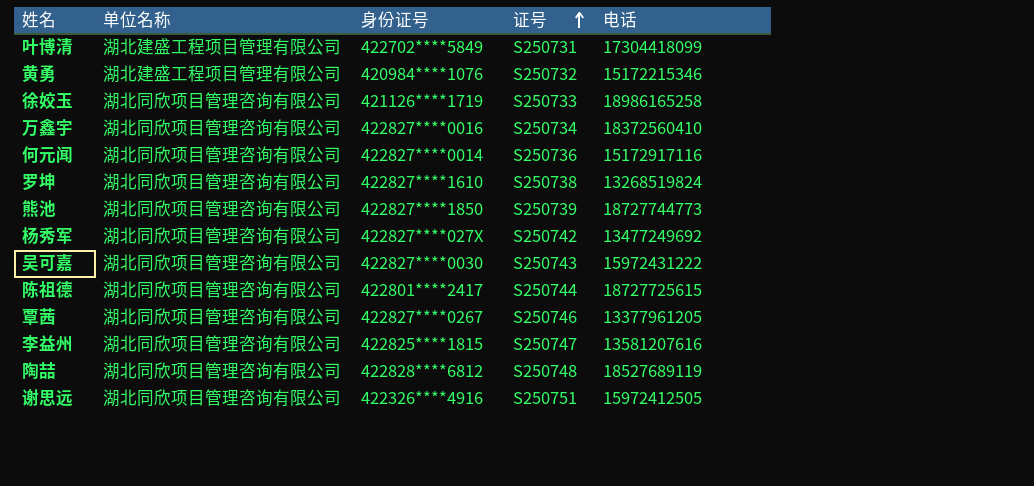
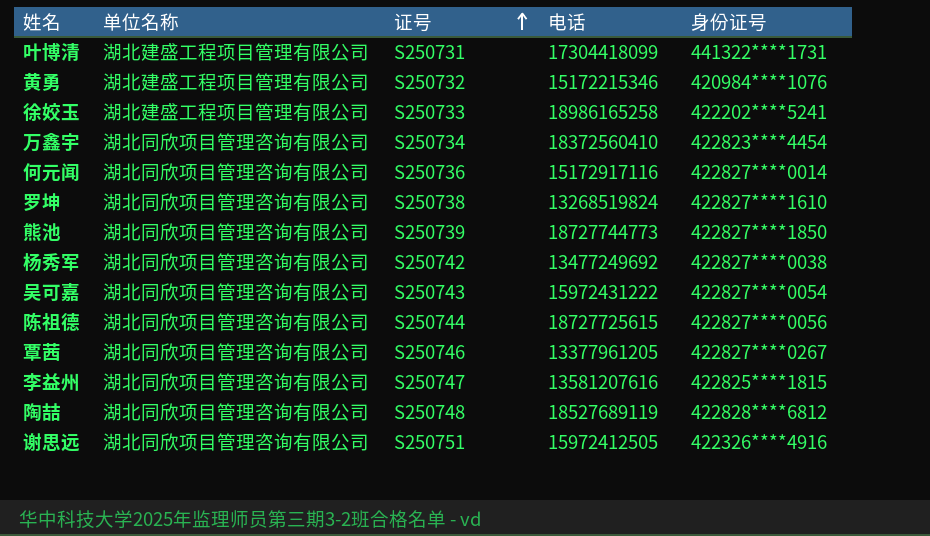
column 身份证号 | position: 3 -> 5
叶博清 | 身份证号: 422702****5849 -> 441322****1731
徐姣玉 | 单位名称: 湖北同欣项目管理咨询有限公司 -> 湖北建盛工程项目管理有限公司
徐姣玉 | 身份证号: 421126****1719 -> 422202****5241
万鑫宇 | 身份证号: 422827****0016 -> 422823****4454
杨秀军 | 身份证号: 422827****027X -> 422827****0038
吴可嘉 | 身份证号: 422827****0030 -> 422827****0054
陈祖德 | 身份证号: 422801****2417 -> 422827****0056

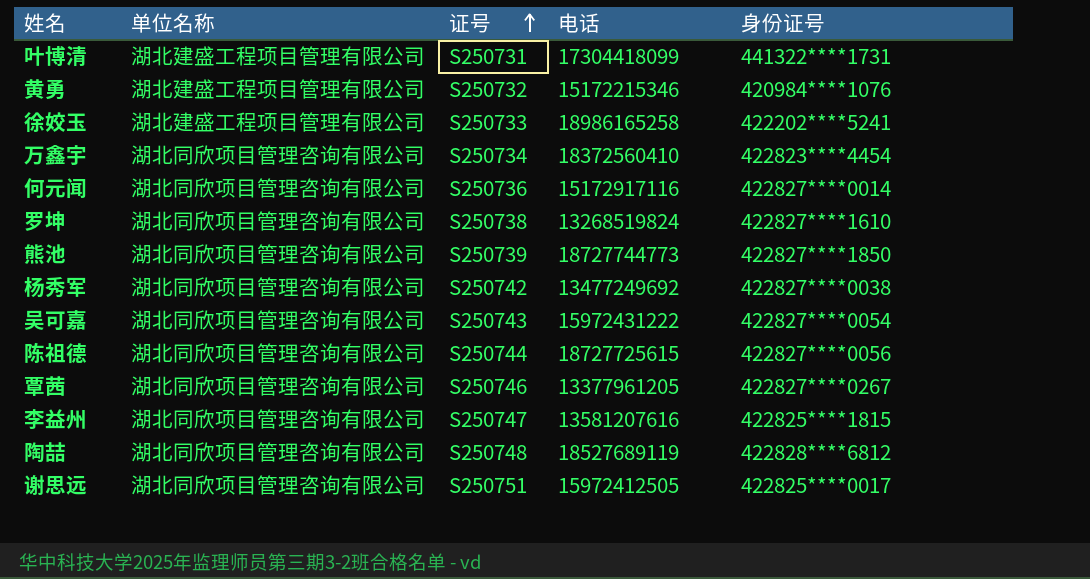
谢思远 | 身份证号: 422326****4916 -> 422825****0017

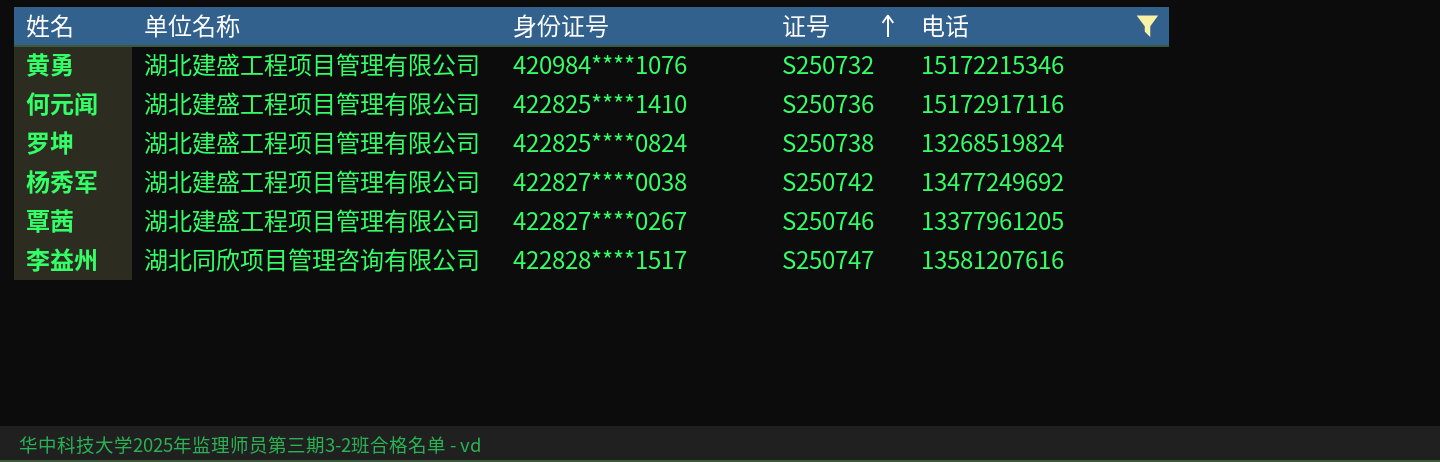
filter: none -> 电话 <= 15172917116
column 身份证号 | position: 5 -> 3
何元闻 | 单位名称: 湖北同欣项目管理咨询有限公司 -> 湖北建盛工程项目管理有限公司
何元闻 | 身份证号: 422827****0014 -> 422825****1410
罗坤 | 单位名称: 湖北同欣项目管理咨询有限公司 -> 湖北建盛工程项目管理有限公司
罗坤 | 身份证号: 422827****1610 -> 422825****0824
杨秀军 | 单位名称: 湖北同欣项目管理咨询有限公司 -> 湖北建盛工程项目管理有限公司
覃茜 | 单位名称: 湖北同欣项目管理咨询有限公司 -> 湖北建盛工程项目管理有限公司
李益州 | 身份证号: 422825****1815 -> 422828****1517

